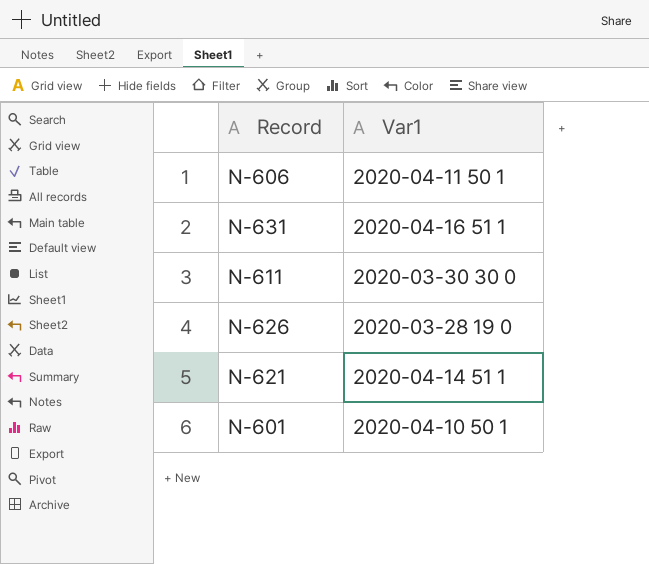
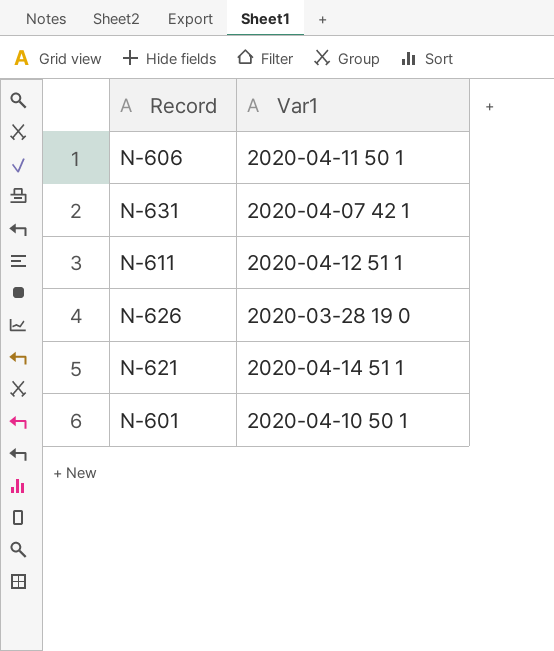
N-631 | Var1: 2020-04-16 51 1 -> 2020-04-07 42 1
N-611 | Var1: 2020-03-30 30 0 -> 2020-04-12 51 1

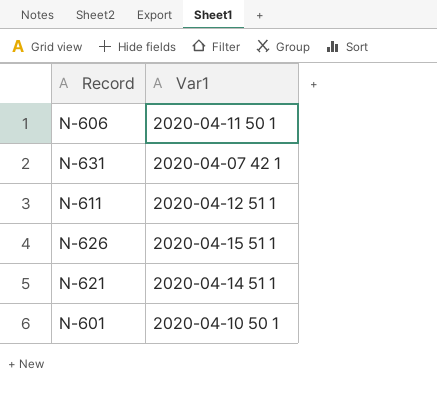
N-626 | Var1: 2020-03-28 19 0 -> 2020-04-15 51 1

